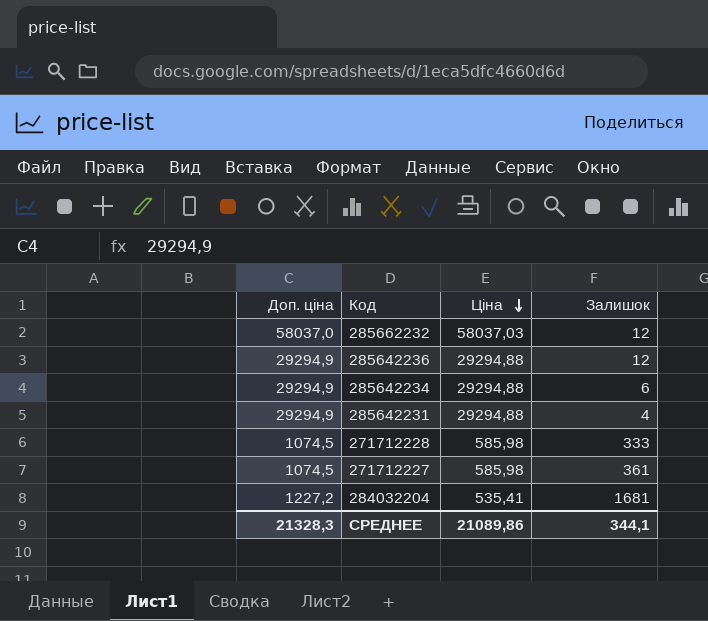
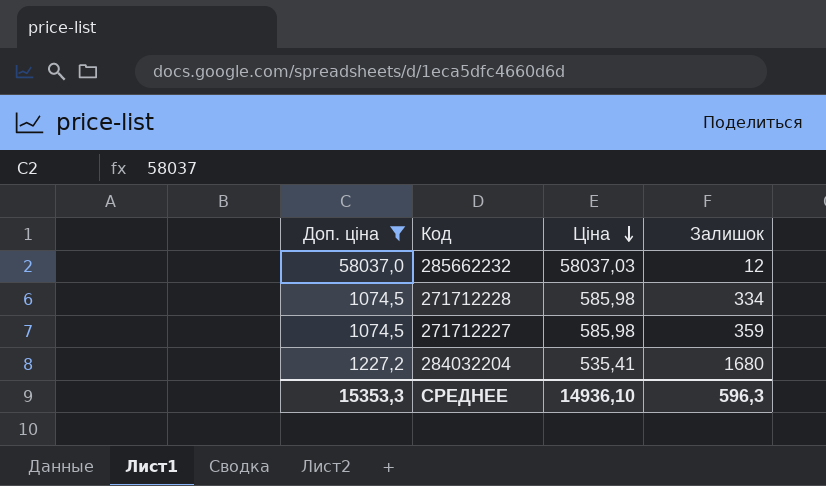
filter: none -> Доп. ціна != 29294,9
271712228 | Залишок: 333 -> 334
271712227 | Залишок: 361 -> 359
284032204 | Залишок: 1681 -> 1680
СРЕДНЕЕ | Доп. ціна: 21328,3 -> 15353,3
СРЕДНЕЕ | Ціна: 21089,86 -> 14936,10
СРЕДНЕЕ | Залишок: 344,1 -> 596,3

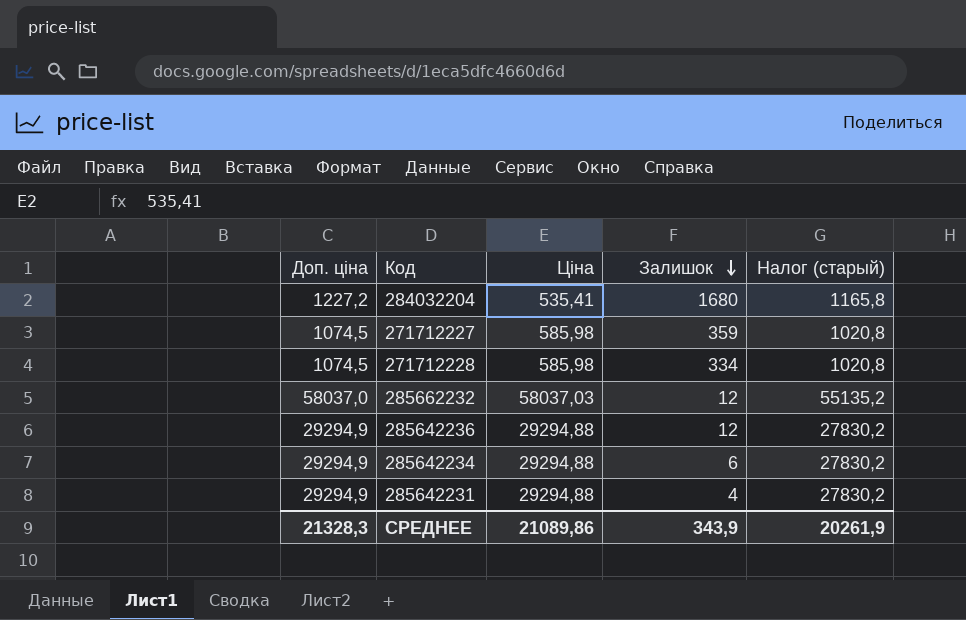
filter: Доп. ціна != 29294,9 -> none
row order: Ціна descending -> Залишок descending
column Налог (старый) | formula: none -> [Доп. ціна] * 0,95
СРЕДНЕЕ | Доп. ціна: 15353,3 -> 21328,3
СРЕДНЕЕ | Ціна: 14936,10 -> 21089,86
СРЕДНЕЕ | Залишок: 596,3 -> 343,9

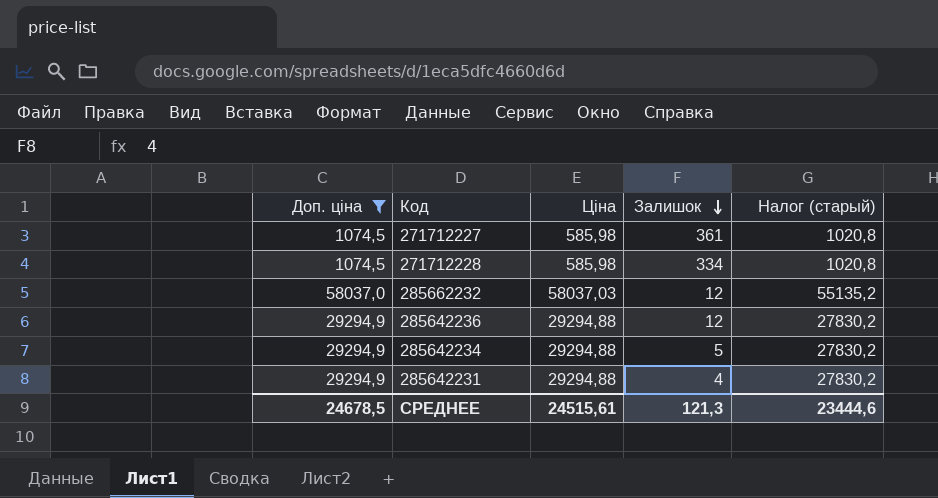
filter: none -> Доп. ціна != 1227,2
271712227 | Залишок: 359 -> 361
285642234 | Залишок: 6 -> 5
СРЕДНЕЕ | Доп. ціна: 21328,3 -> 24678,5
СРЕДНЕЕ | Ціна: 21089,86 -> 24515,61
СРЕДНЕЕ | Залишок: 343,9 -> 121,3
СРЕДНЕЕ | Налог (старый): 20261,9 -> 23444,6

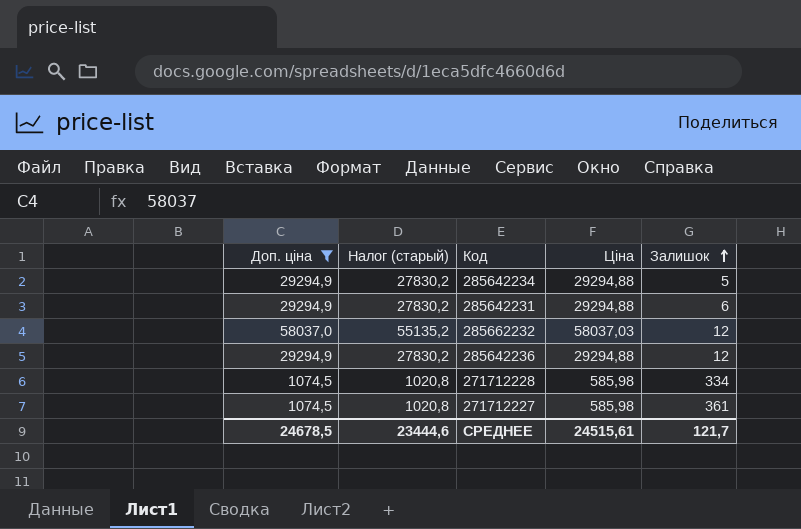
row order: Залишок descending -> Залишок ascending
column Налог (старый) | position: 5 -> 2
285642231 | Залишок: 4 -> 6
СРЕДНЕЕ | Залишок: 121,3 -> 121,7

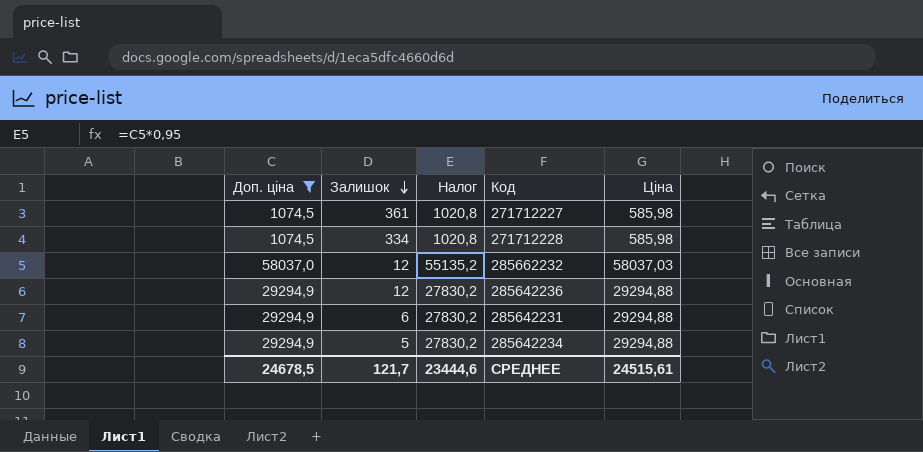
row order: Залишок ascending -> Залишок descending
column Залишок | position: 5 -> 2
column name: Налог (старый) -> Налог

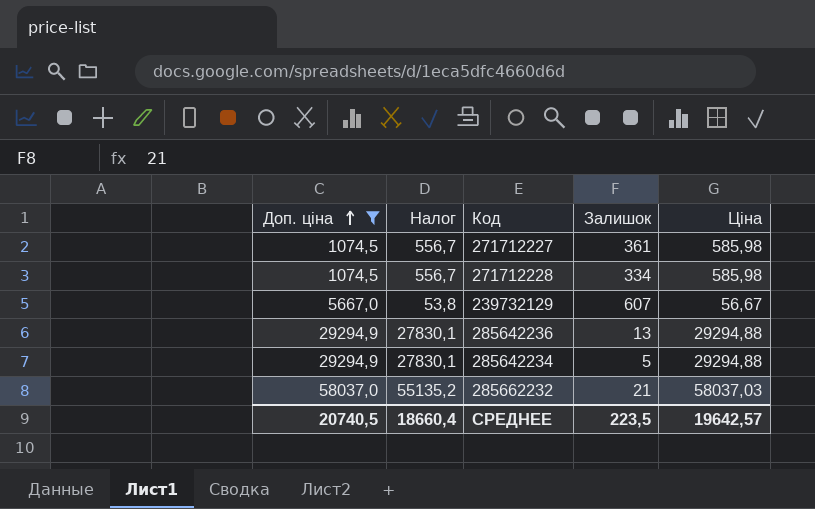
row order: Залишок descending -> Доп. ціна ascending
column Налог | formula: [Доп. ціна] * 0,95 -> [Ціна] * 0,95
column Залишок | position: 2 -> 4
row 285642231: 29294,9 | 6 | 27830,2 | 29294,88 -> none
row 239732129: none -> 5667,0 | 53,8 | 607 | 56,67
285642236 | Залишок: 12 -> 13
285662232 | Залишок: 12 -> 21
СРЕДНЕЕ | Доп. ціна: 24678,5 -> 20740,5
СРЕДНЕЕ | Налог: 23444,6 -> 18660,4
СРЕДНЕЕ | Залишок: 121,7 -> 223,5
СРЕДНЕЕ | Ціна: 24515,61 -> 19642,57

